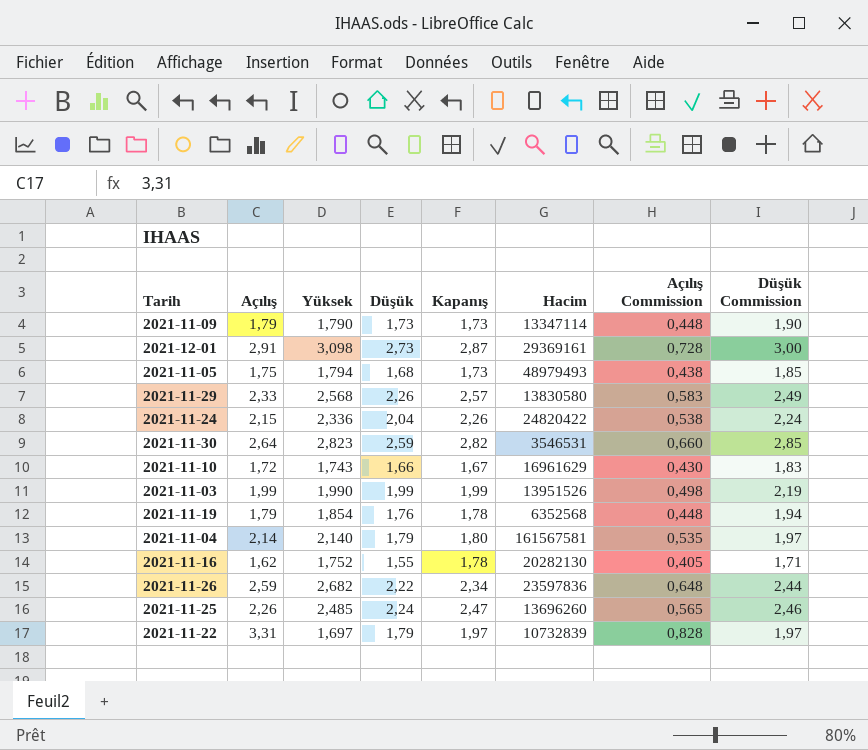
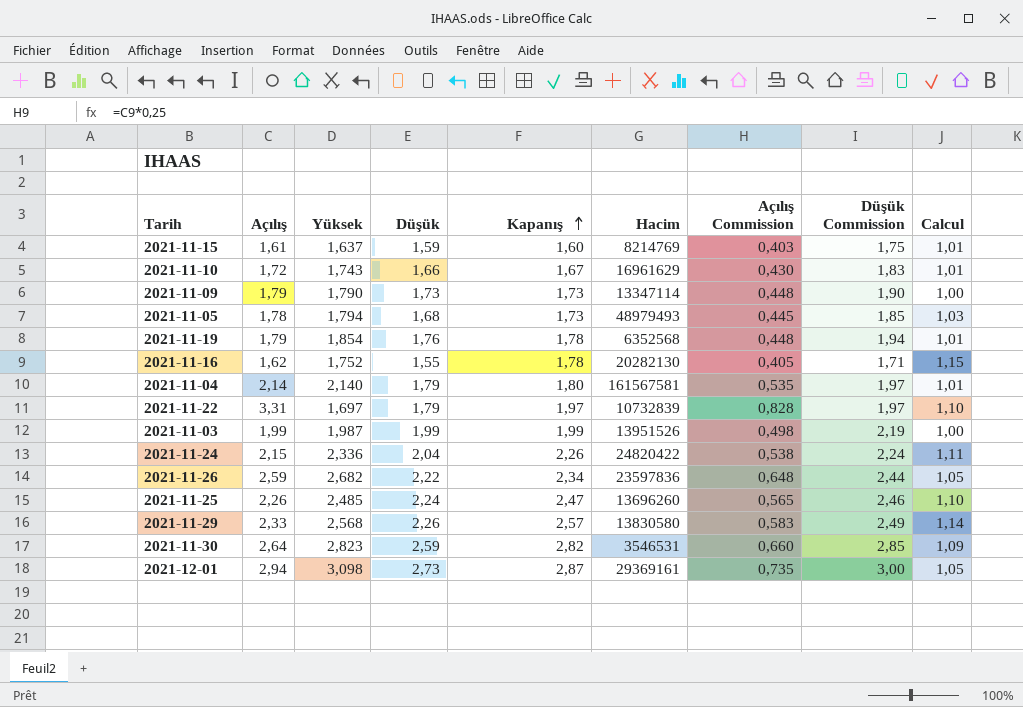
row order: none -> Kapanış ascending
column Calcul | formula: none -> [Kapanış] / [Düşük]
row 2021-11-15: none -> 1,61 | 1,637 | 1,59 | 1,60 | 8214769 | 0,403 | 1,75 | 1,01
2021-11-05 | Açılış: 1,75 -> 1,78
2021-11-05 | Açılış Commission: 0,438 -> 0,445
2021-11-03 | Yüksek: 1,990 -> 1,987
2021-12-01 | Açılış: 2,91 -> 2,94
2021-12-01 | Açılış Commission: 0,728 -> 0,735

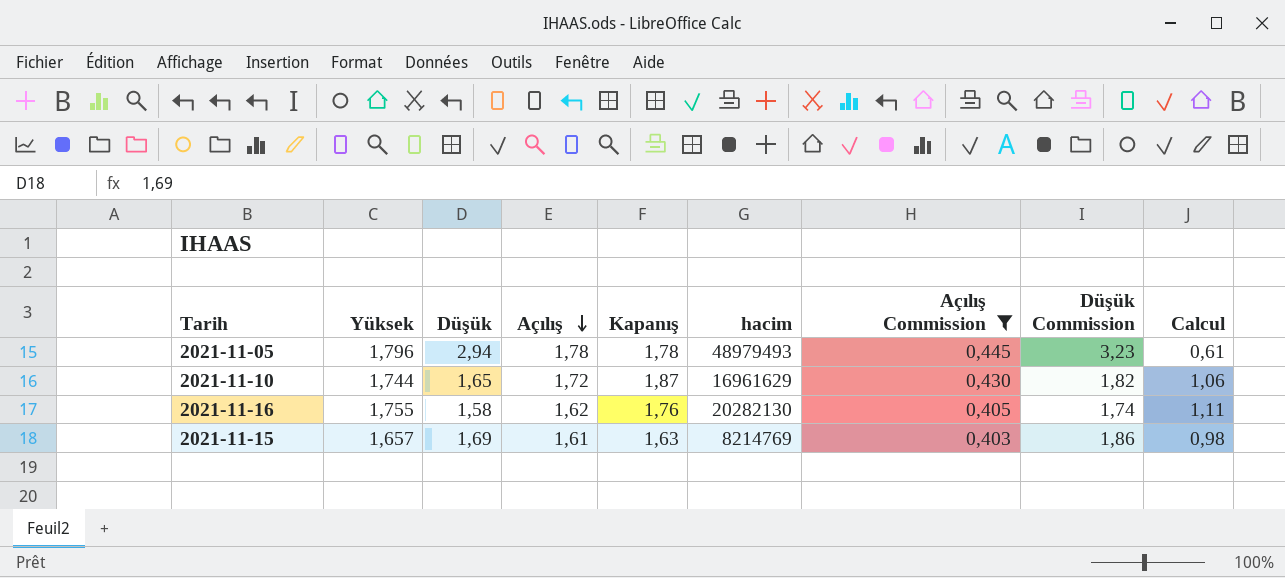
filter: none -> Açılış Commission <= 0,445
row order: Kapanış ascending -> Açılış descending
column Açılış | position: 2 -> 4
column name: Hacim -> hacim
column Calcul | formula: [Kapanış] / [Düşük] -> [Yüksek] / [Düşük]
2021-11-05 | Yüksek: 1,794 -> 1,796
2021-11-05 | Düşük: 1,68 -> 2,94
2021-11-05 | Kapanış: 1,73 -> 1,78
2021-11-05 | Düşük Commission: 1,85 -> 3,23
2021-11-10 | Yüksek: 1,743 -> 1,744
2021-11-10 | Düşük: 1,66 -> 1,65
2021-11-10 | Kapanış: 1,67 -> 1,87
2021-11-10 | Düşük Commission: 1,83 -> 1,82
2021-11-16 | Yüksek: 1,752 -> 1,755
2021-11-16 | Düşük: 1,55 -> 1,58
2021-11-16 | Kapanış: 1,78 -> 1,76
2021-11-16 | Düşük Commission: 1,71 -> 1,74
2021-11-15 | Yüksek: 1,637 -> 1,657
2021-11-15 | Düşük: 1,59 -> 1,69
2021-11-15 | Kapanış: 1,60 -> 1,63
2021-11-15 | Düşük Commission: 1,75 -> 1,86

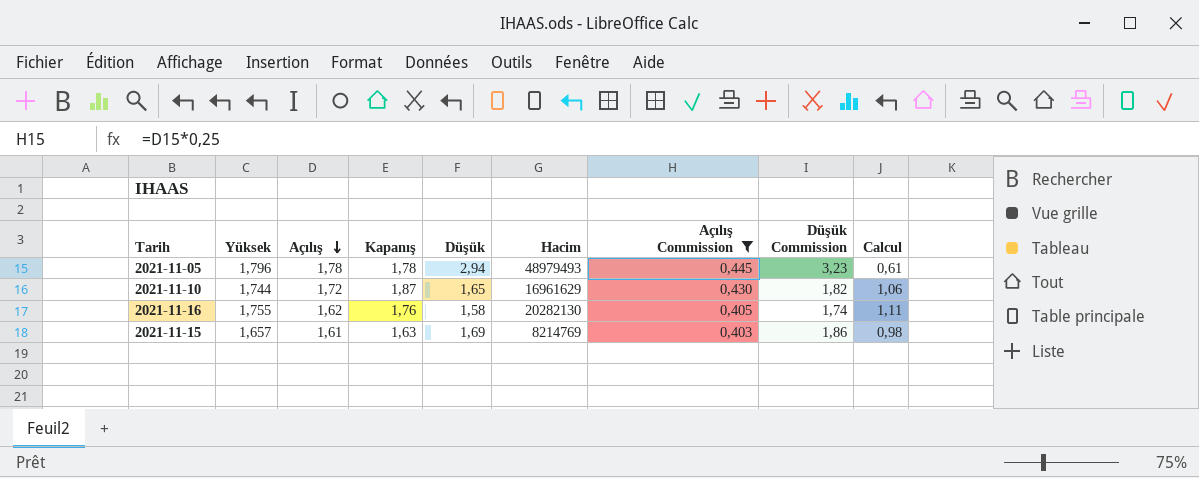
column Düşük | position: 3 -> 5
column name: hacim -> Hacim

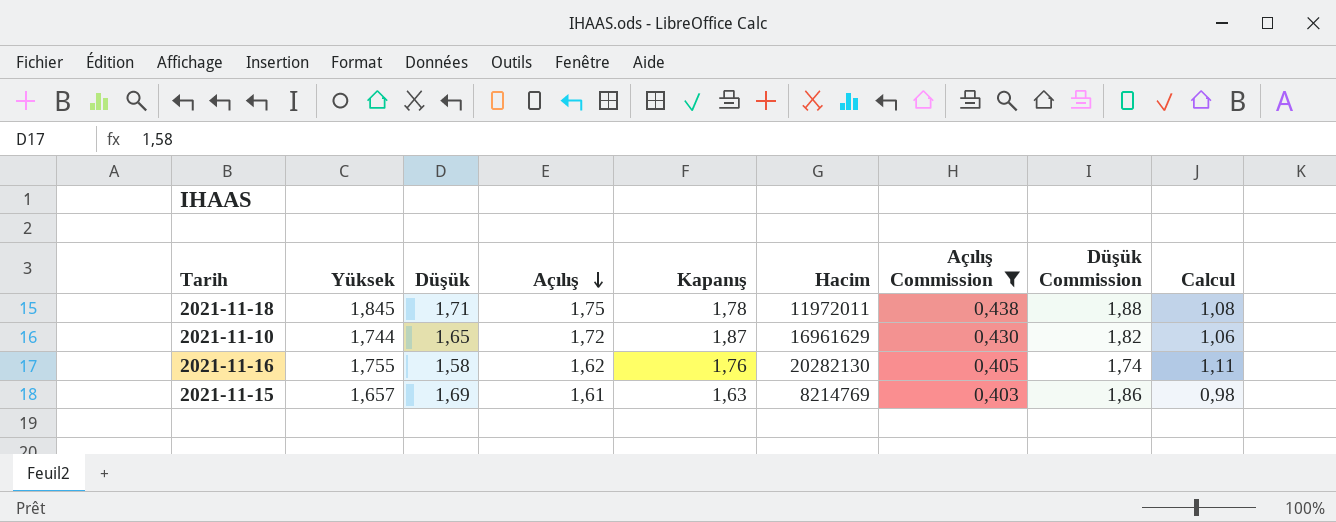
column Düşük | position: 5 -> 3
row 2021-11-05: 1,796 | 1,78 | 1,78 | 2,94 | 48979493 | 0,445 | 3,23 | 0,61 -> none
row 2021-11-18: none -> 1,845 | 1,71 | 1,75 | 1,78 | 11972011 | 0,438 | 1,88 | 1,08

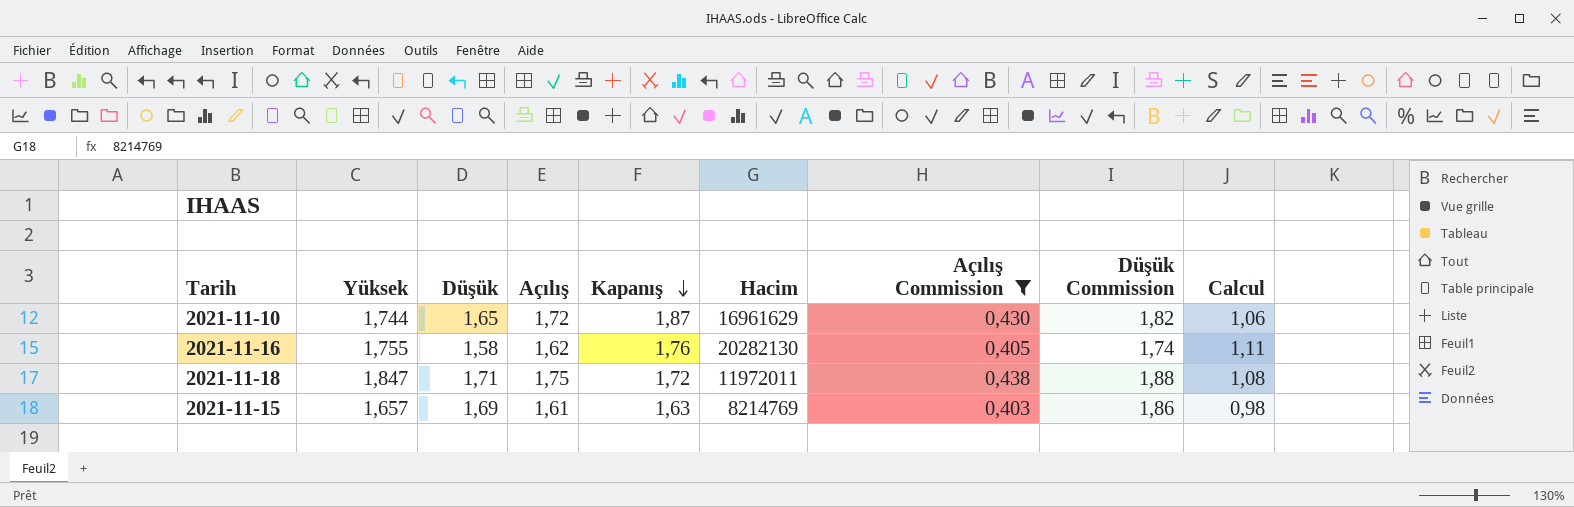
row order: Açılış descending -> Kapanış descending
2021-11-18 | Yüksek: 1,845 -> 1,847
2021-11-18 | Kapanış: 1,78 -> 1,72

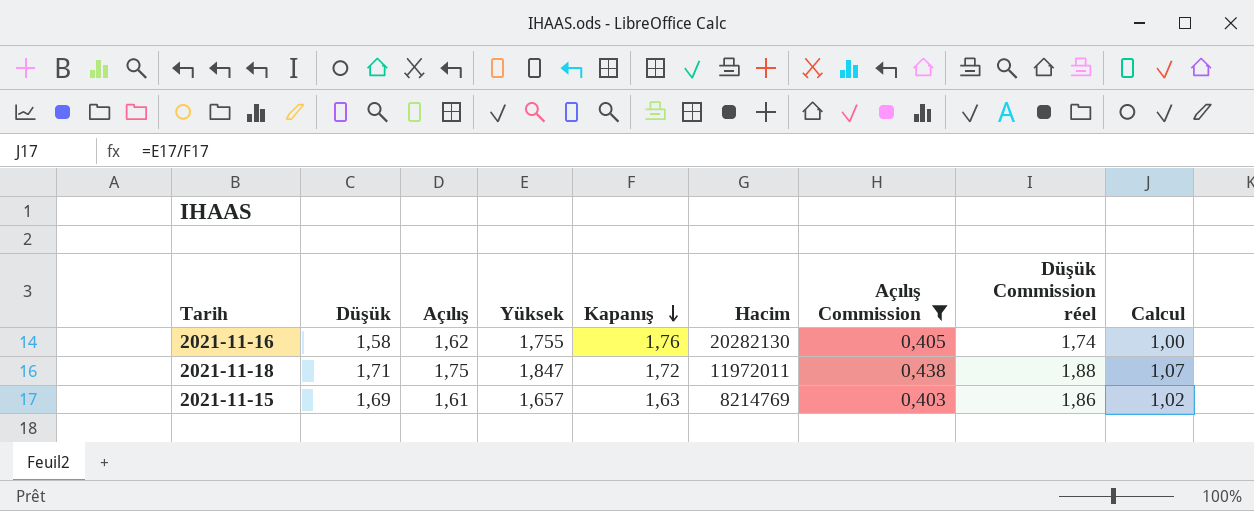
column Yüksek | position: 2 -> 4
column name: Düşük Commission -> Düşük Commission réel
column Calcul | formula: [Yüksek] / [Düşük] -> [Yüksek] / [Kapanış]
row 2021-11-10: 1,744 | 1,65 | 1,72 | 1,87 | 16961629 | 0,430 | 1,82 | 1,06 -> none

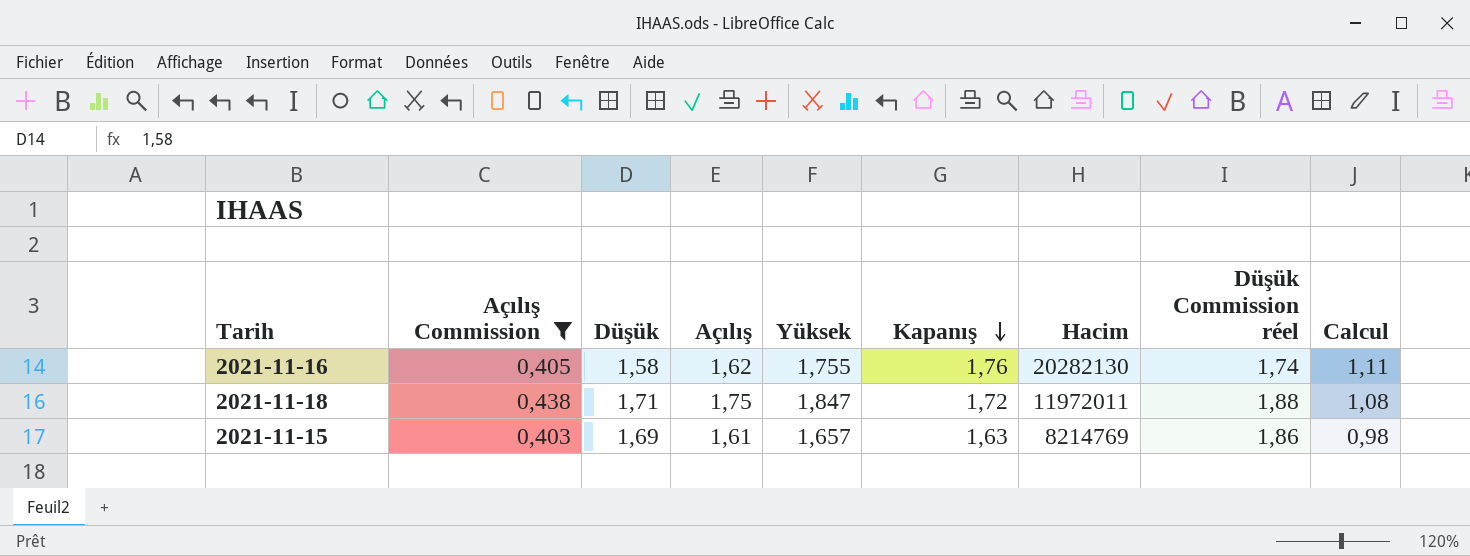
column Açılış Commission | position: 7 -> 2
column Calcul | formula: [Yüksek] / [Kapanış] -> [Yüksek] / [Düşük]

